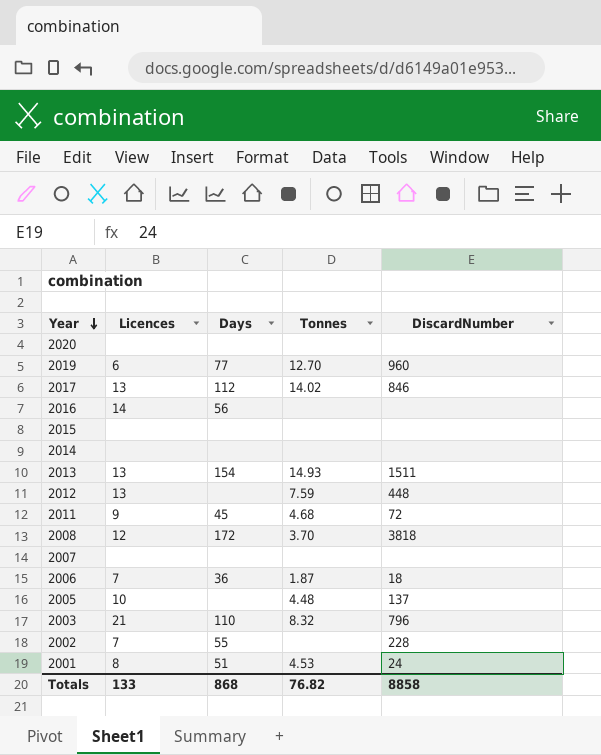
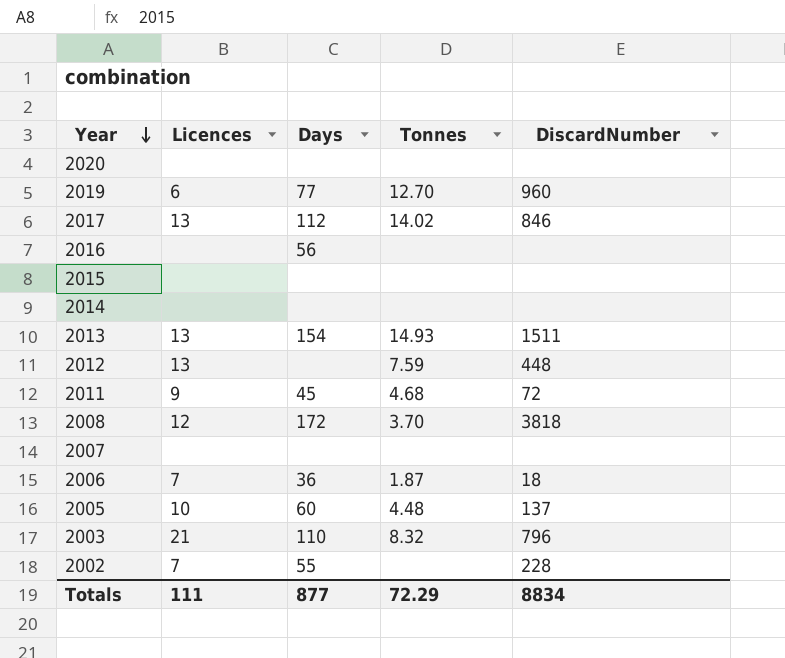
row 2001: 8 | 51 | 4.53 | 24 -> none
2016 | Licences: 14 -> none
2005 | Days: none -> 60
Totals | Licences: 133 -> 111
Totals | Days: 868 -> 877
Totals | Tonnes: 76.82 -> 72.29
Totals | DiscardNumber: 8858 -> 8834

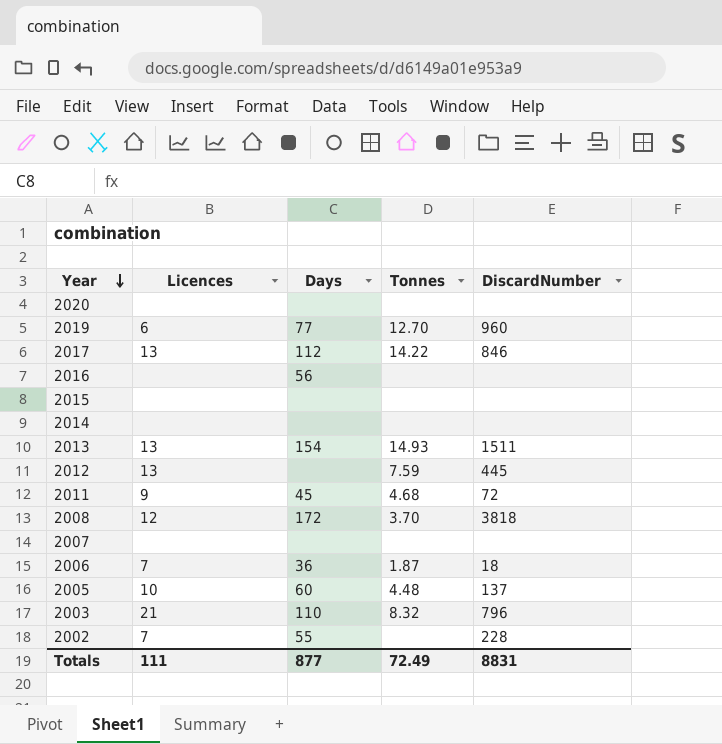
2017 | Tonnes: 14.02 -> 14.22
2012 | DiscardNumber: 448 -> 445
Totals | Tonnes: 72.29 -> 72.49
Totals | DiscardNumber: 8834 -> 8831

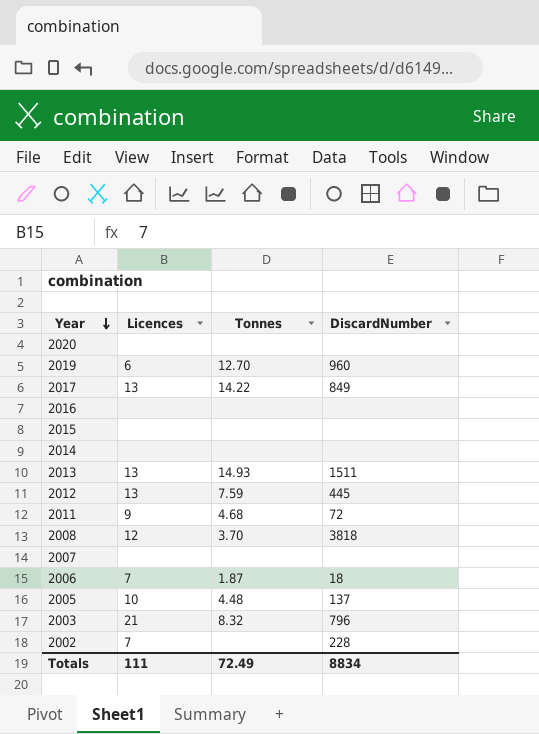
column Days | position: 3 -> none
2017 | DiscardNumber: 846 -> 849
Totals | DiscardNumber: 8831 -> 8834

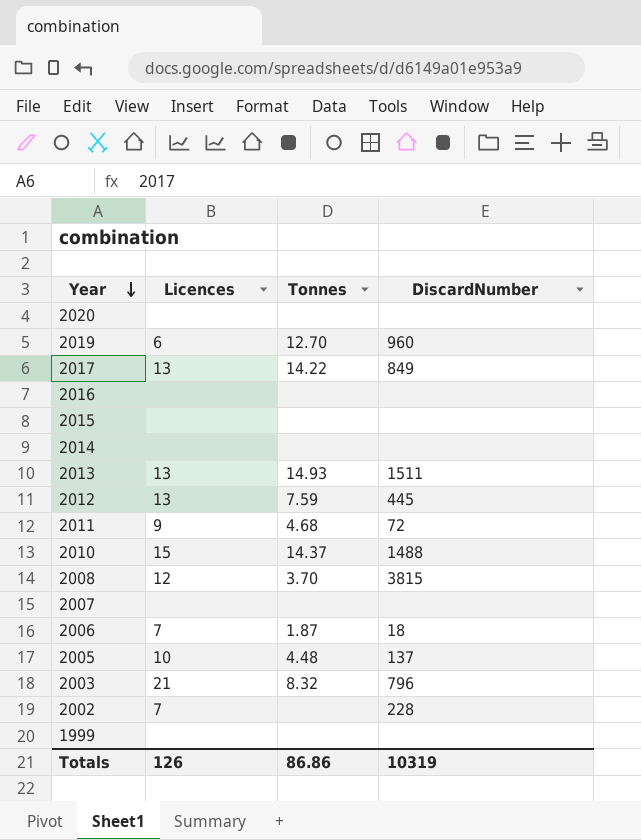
row 2010: none -> 15 | 14.37 | 1488
2008 | DiscardNumber: 3818 -> 3815
row 1999: none -> none | none | none
Totals | Licences: 111 -> 126
Totals | Tonnes: 72.49 -> 86.86
Totals | DiscardNumber: 8834 -> 10319

